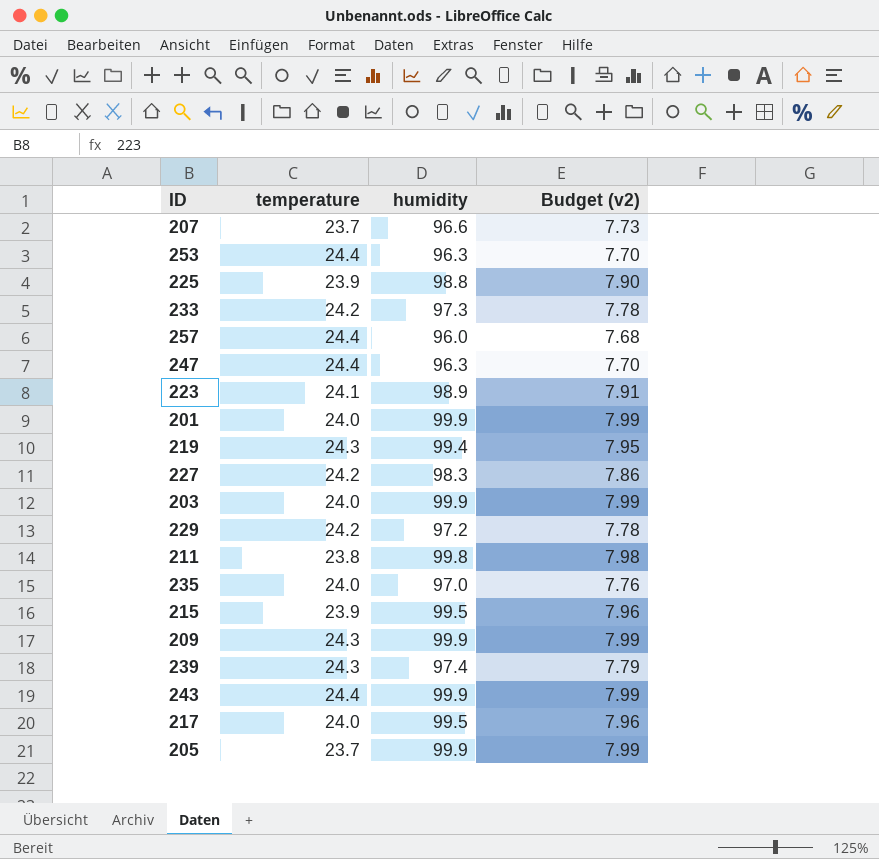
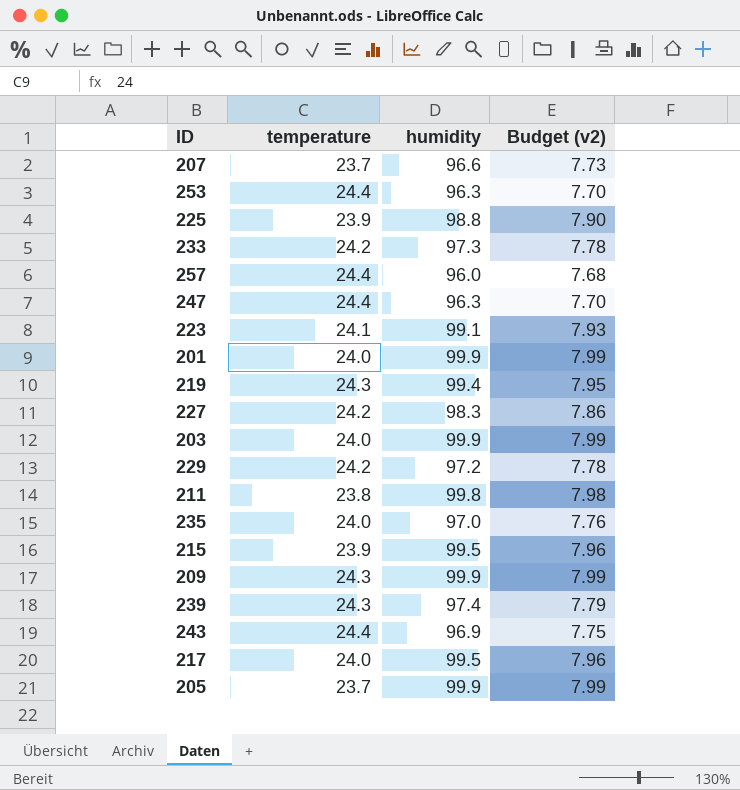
223 | humidity: 98.9 -> 99.1
223 | Budget (v2): 7.91 -> 7.93
243 | humidity: 99.9 -> 96.9
243 | Budget (v2): 7.99 -> 7.75

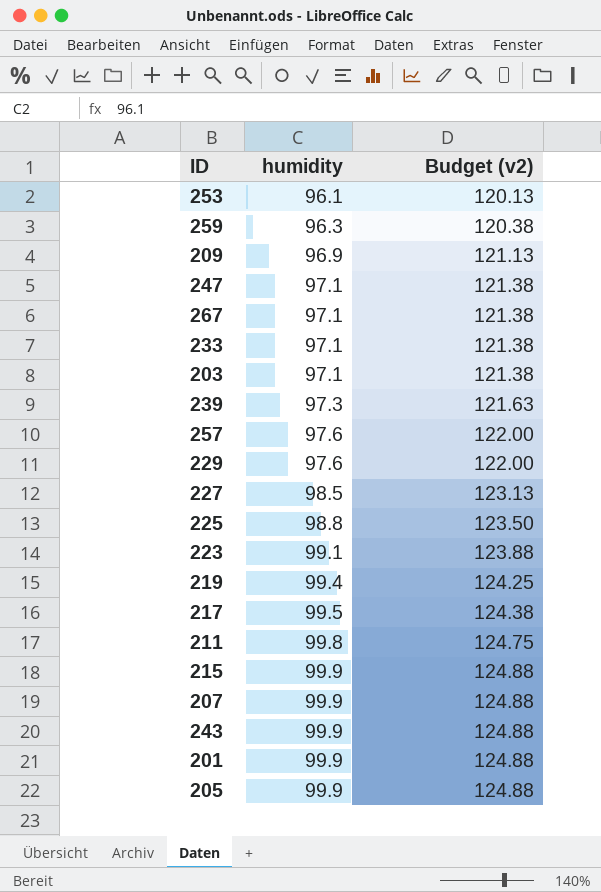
row order: none -> humidity ascending
column temperature | position: 2 -> none
column Budget (v2) | formula: [humidity] * 0.08 -> [humidity] * 1.25
row 235: 24.0 | 97.0 | 7.76 -> none
253 | humidity: 96.3 -> 96.1
row 259: none -> 96.3 | 120.38
209 | humidity: 99.9 -> 96.9
247 | humidity: 96.3 -> 97.1
row 267: none -> 97.1 | 121.38
233 | humidity: 97.3 -> 97.1
203 | humidity: 99.9 -> 97.1
239 | humidity: 97.4 -> 97.3
257 | humidity: 96.0 -> 97.6
229 | humidity: 97.2 -> 97.6
227 | humidity: 98.3 -> 98.5
215 | humidity: 99.5 -> 99.9
207 | humidity: 96.6 -> 99.9
243 | humidity: 96.9 -> 99.9

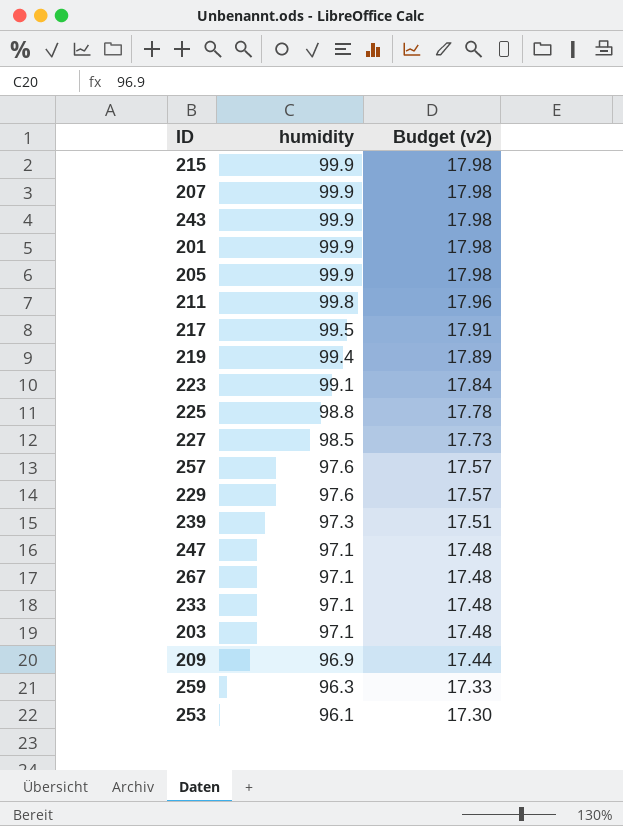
row order: humidity ascending -> humidity descending
column Budget (v2) | formula: [humidity] * 1.25 -> [humidity] * 0.18

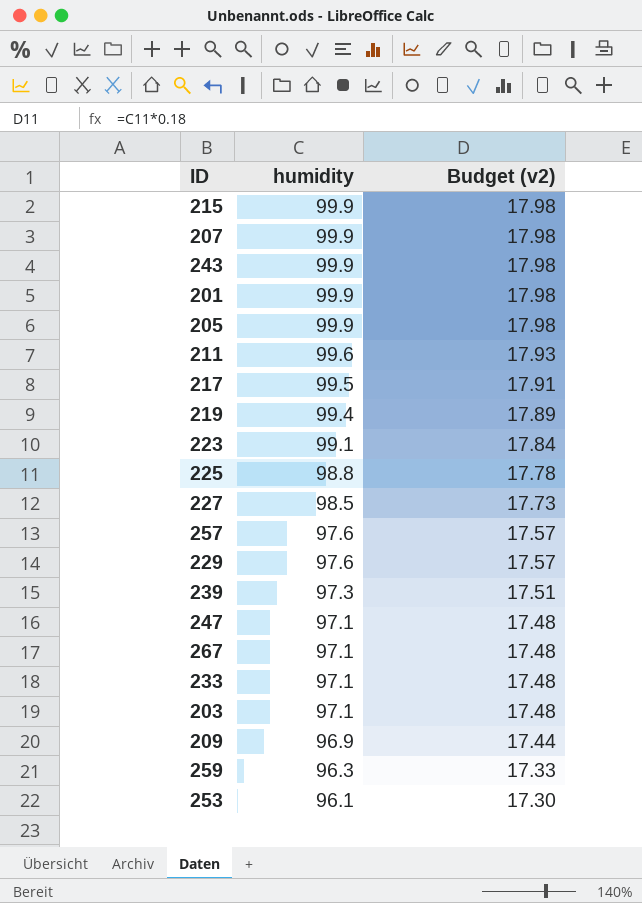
211 | humidity: 99.8 -> 99.6
211 | Budget (v2): 17.96 -> 17.93

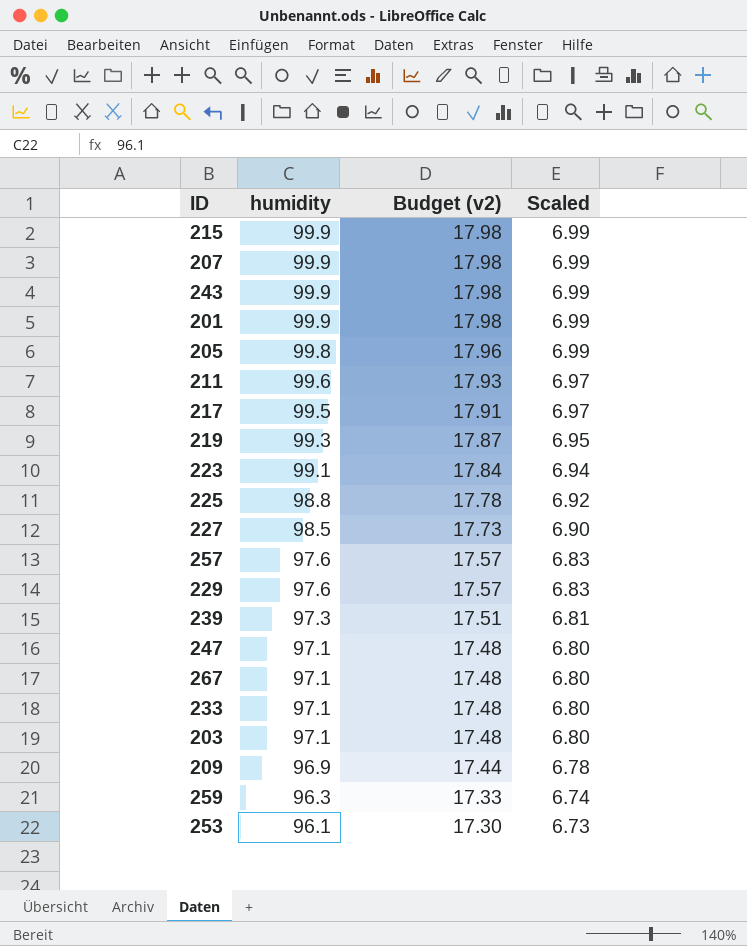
column Scaled | formula: none -> [humidity] * 0.07
205 | humidity: 99.9 -> 99.8
205 | Budget (v2): 17.98 -> 17.96
219 | humidity: 99.4 -> 99.3
219 | Budget (v2): 17.89 -> 17.87

